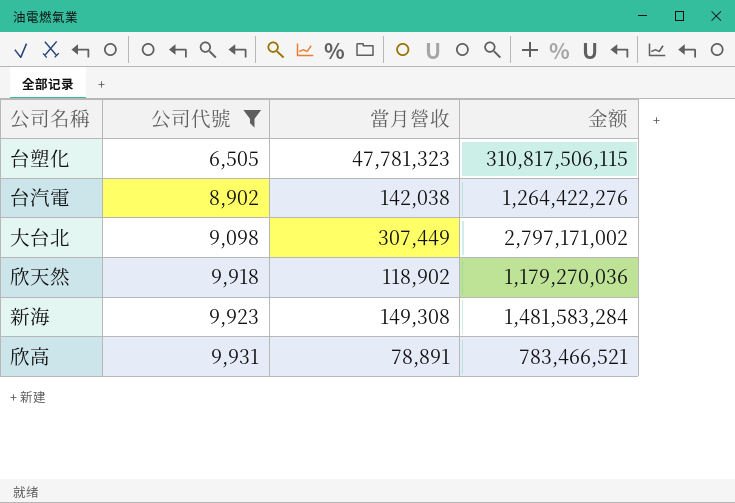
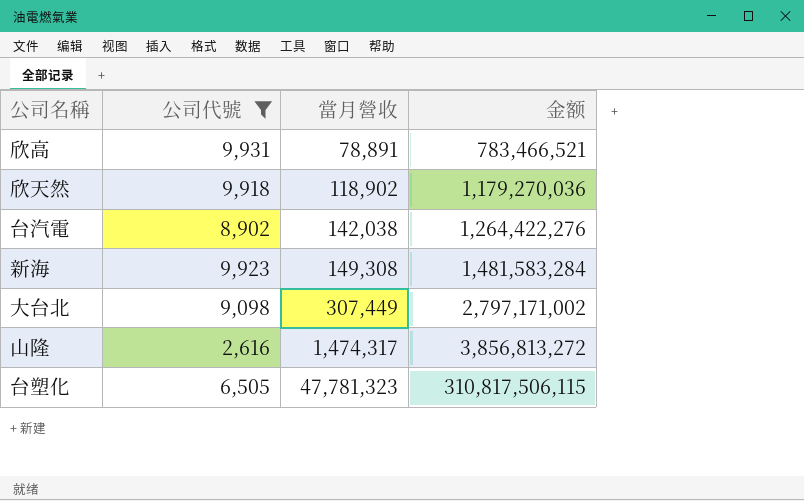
row order: 公司代號 ascending -> 當月營收 ascending
row 山隆: none -> 2,616 | 1,474,317 | 3,856,813,272

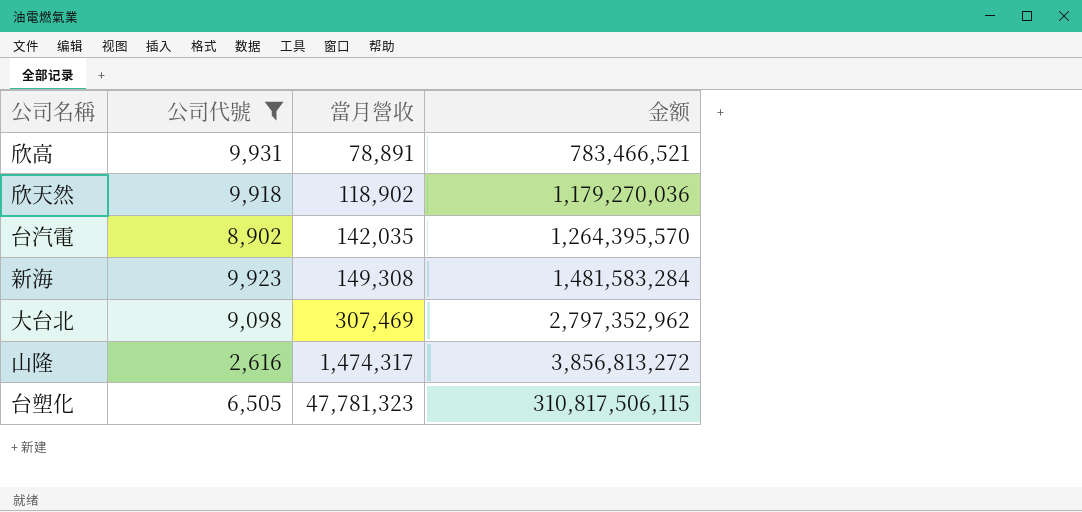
台汽電 | 當月營收: 142,038 -> 142,035
台汽電 | 金额: 1,264,422,276 -> 1,264,395,570
大台北 | 當月營收: 307,449 -> 307,469
大台北 | 金额: 2,797,171,002 -> 2,797,352,962

